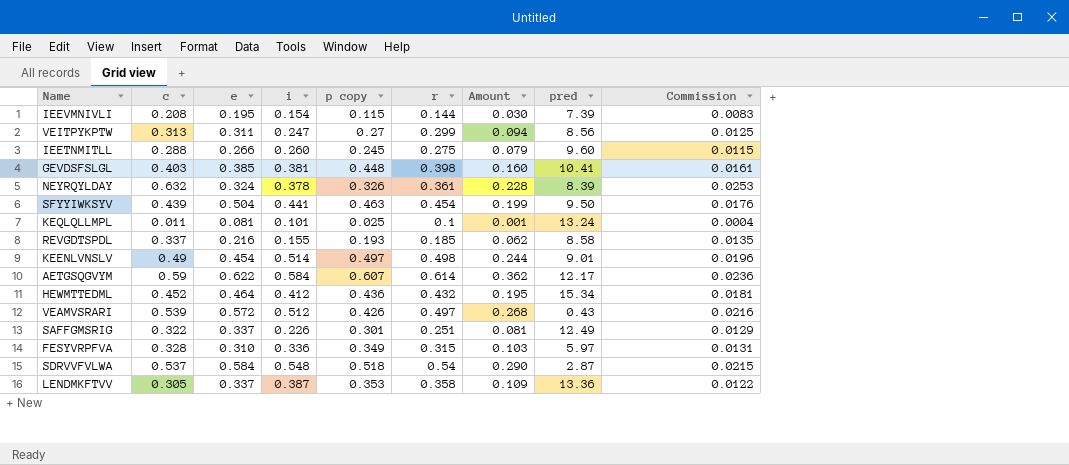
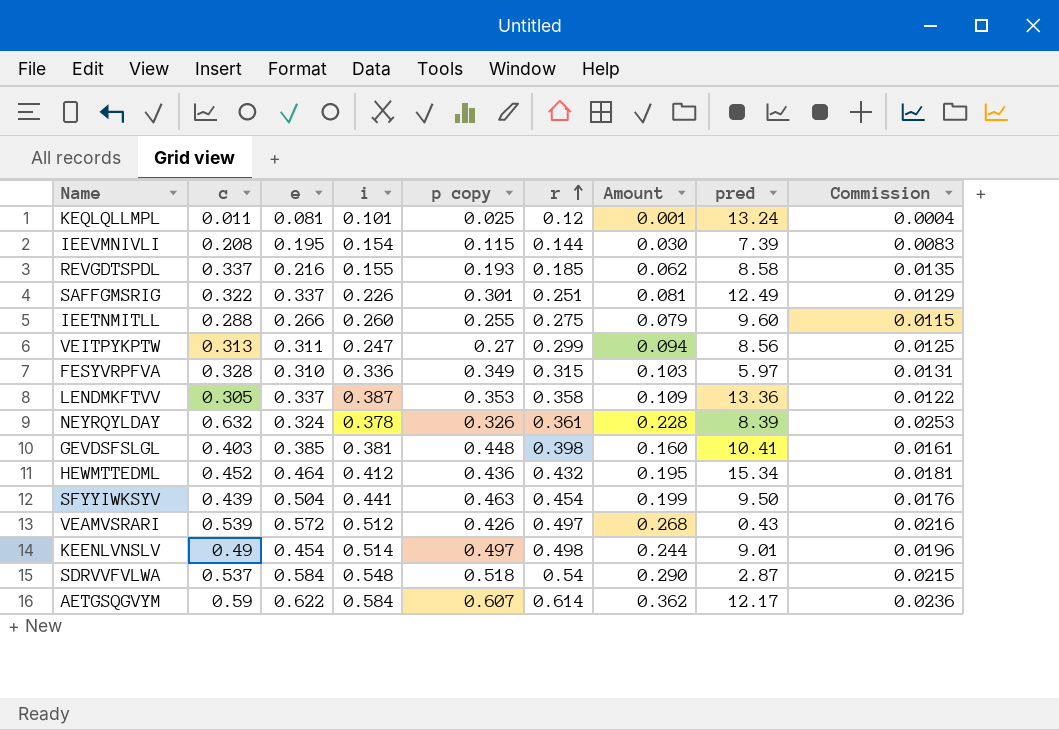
row order: none -> r ascending
KEQLQLLMPL | r: 0.1 -> 0.12
IEETNMITLL | p copy: 0.245 -> 0.255

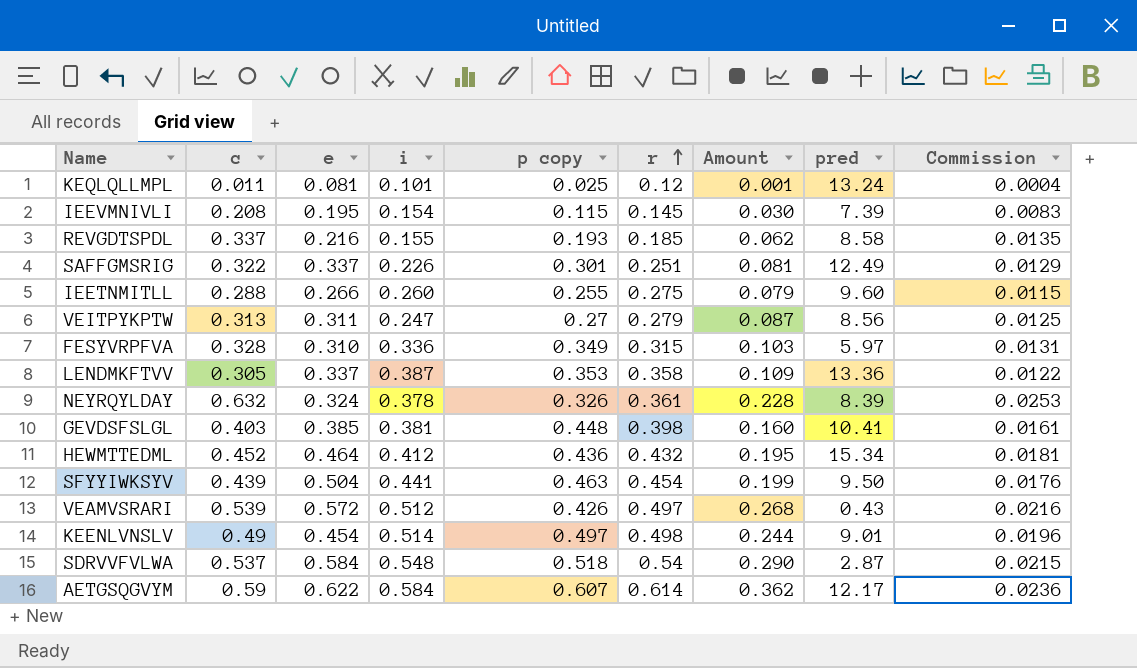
IEEVMNIVLI | r: 0.144 -> 0.145
VEITPYKPTW | r: 0.299 -> 0.279
VEITPYKPTW | Amount: 0.094 -> 0.087

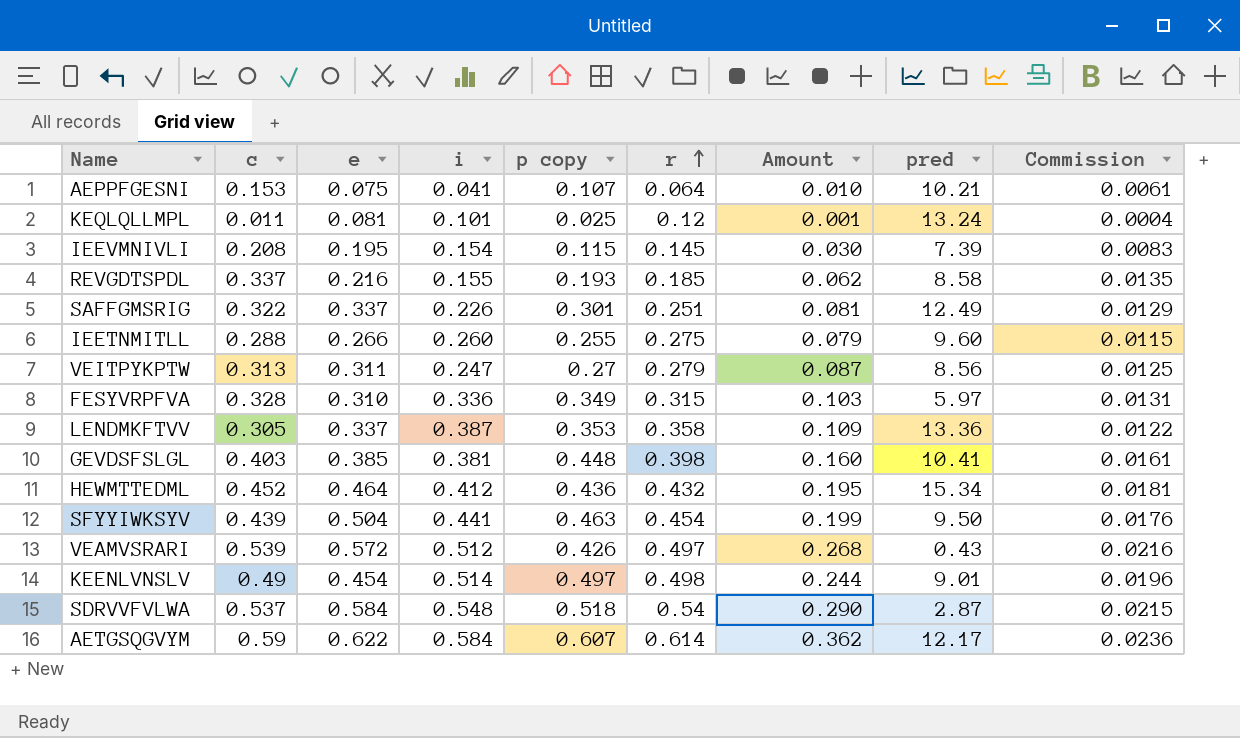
row NEYRQYLDAY: 0.632 | 0.324 | 0.378 | 0.326 | 0.361 | 0.228 | 8.39 | 0.0253 -> none
row AEPPFGESNI: none -> 0.153 | 0.075 | 0.041 | 0.107 | 0.064 | 0.010 | 10.21 | 0.0061

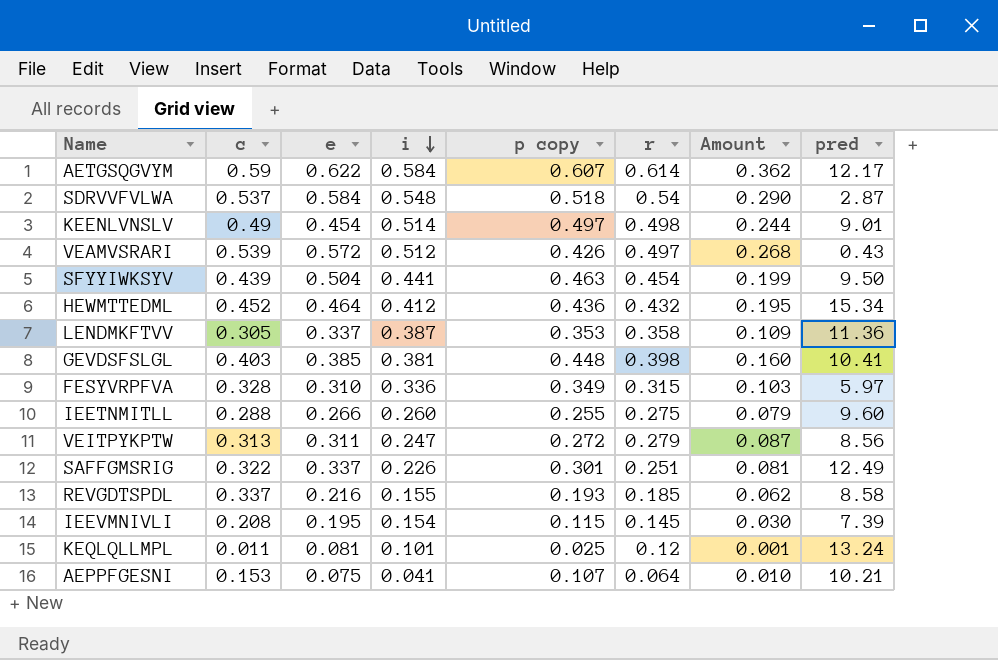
row order: r ascending -> i descending
column Commission | formula: [c] * 0.04 -> none
LENDMKFTVV | pred: 13.36 -> 11.36
VEITPYKPTW | p copy: 0.27 -> 0.272

